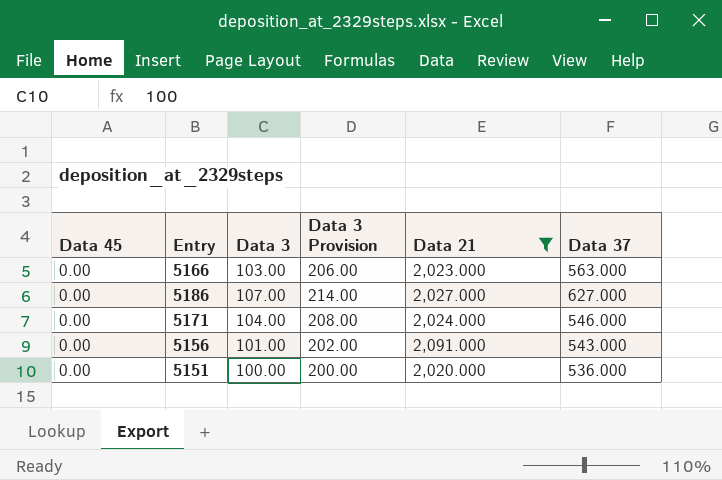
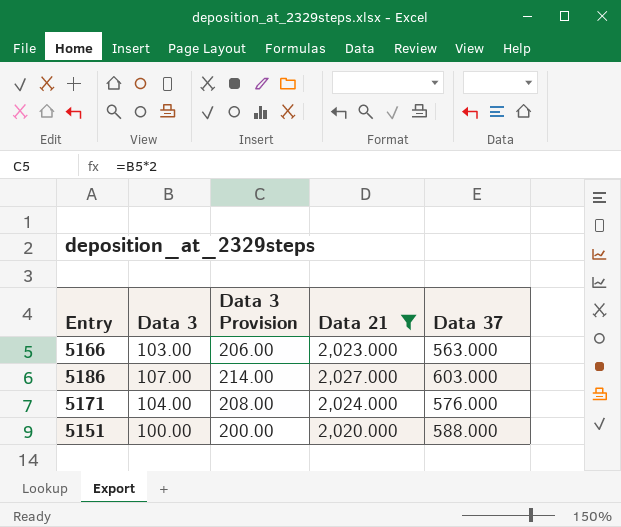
column Data 45 | position: 1 -> none
row 5156: 0.00 | 101.00 | 202.00 | 2,091.000 | 543.000 -> none
5186 | Data 37: 627.000 -> 603.000
5171 | Data 37: 546.000 -> 576.000
5151 | Data 37: 536.000 -> 588.000

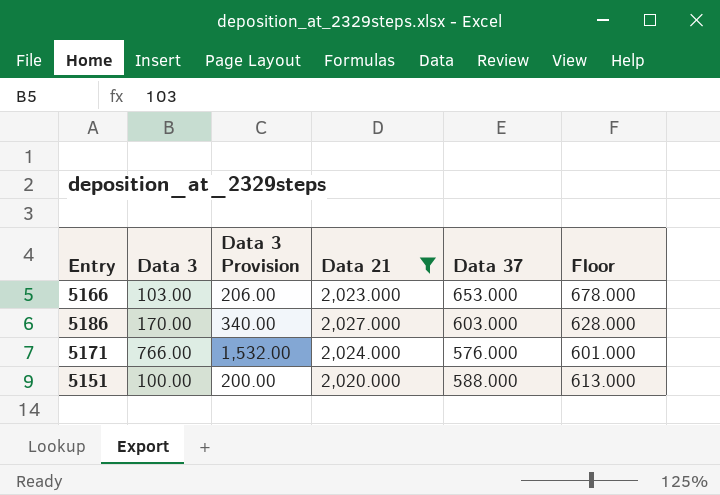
column Floor | formula: none -> [Data 37] + 25
5166 | Data 37: 563.000 -> 653.000
5186 | Data 3: 107.00 -> 170.00
5186 | Data 3 Provision: 214.00 -> 340.00
5171 | Data 3: 104.00 -> 766.00
5171 | Data 3 Provision: 208.00 -> 1,532.00

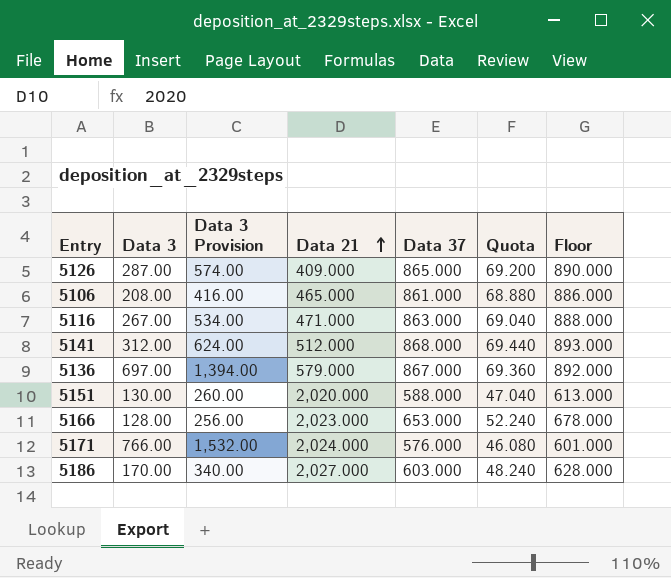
filter: Data 21 >= 2,020.000 -> none
row order: none -> Data 21 ascending
column Quota | formula: none -> [Data 37] * 0.08
5151 | Data 3: 100.00 -> 130.00
5151 | Data 3 Provision: 200.00 -> 260.00
5166 | Data 3: 103.00 -> 128.00
5166 | Data 3 Provision: 206.00 -> 256.00

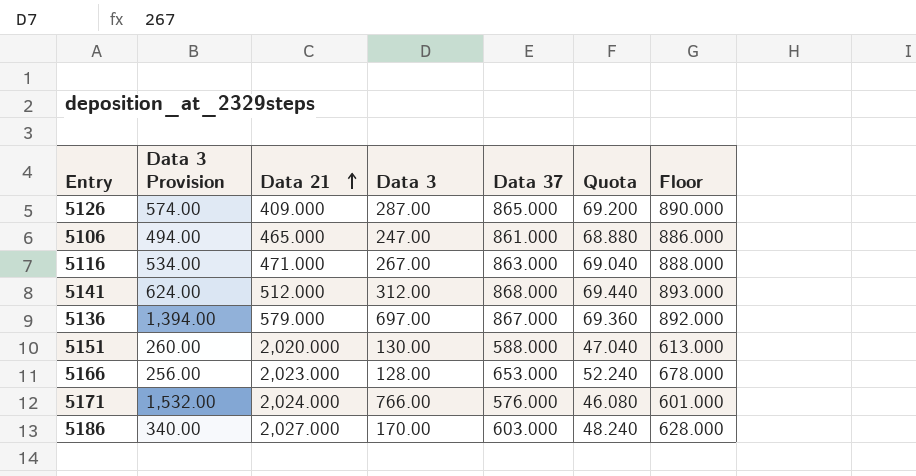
column Data 3 | position: 2 -> 4
5106 | Data 3 Provision: 416.00 -> 494.00
5106 | Data 3: 208.00 -> 247.00

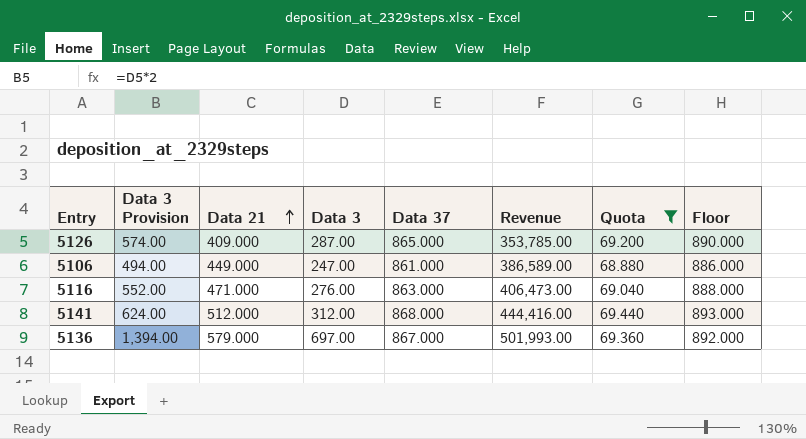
filter: none -> Quota >= 68.880
column Revenue | formula: none -> [Data 21] * [Data 37]
5106 | Data 21: 465.000 -> 449.000
5116 | Data 3 Provision: 534.00 -> 552.00
5116 | Data 3: 267.00 -> 276.00

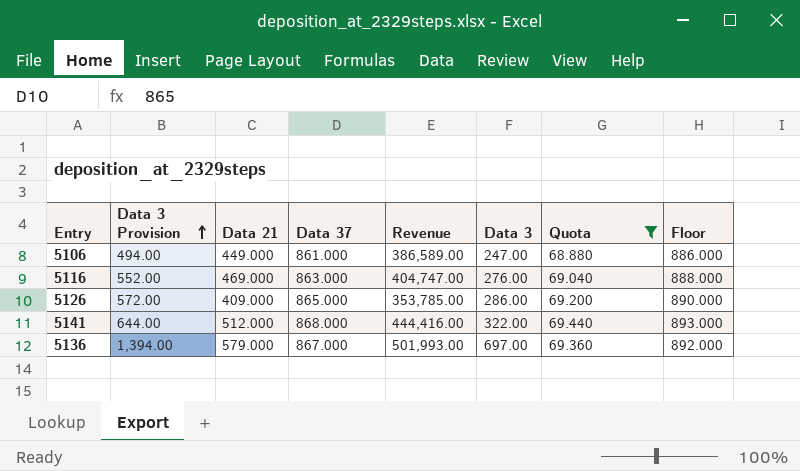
row order: Data 21 ascending -> Data 3 Provision ascending
column Data 3 | position: 4 -> 6
5116 | Data 21: 471.000 -> 469.000
5116 | Revenue: 406,473.00 -> 404,747.00
5126 | Data 3 Provision: 574.00 -> 572.00
5126 | Data 3: 287.00 -> 286.00
5141 | Data 3 Provision: 624.00 -> 644.00
5141 | Data 3: 312.00 -> 322.00

